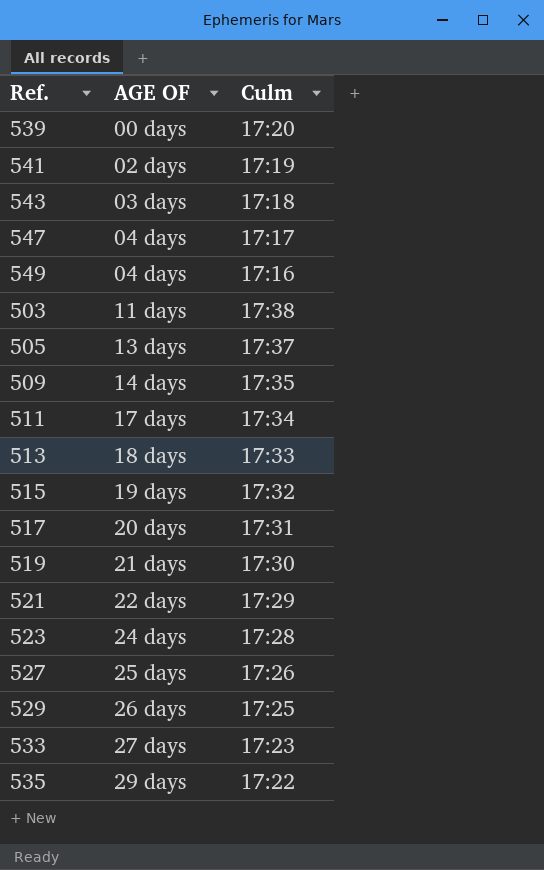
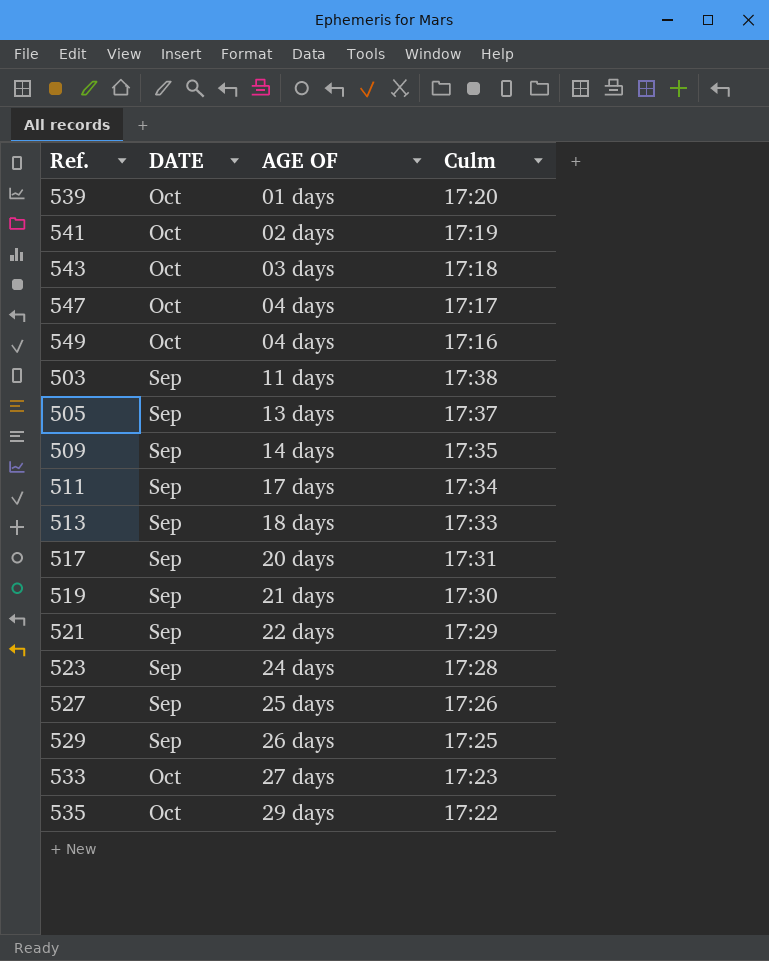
column DATE | position: none -> 2
row 515: 19 days | 17:32 -> none
539 | AGE OF: 00 days -> 01 days

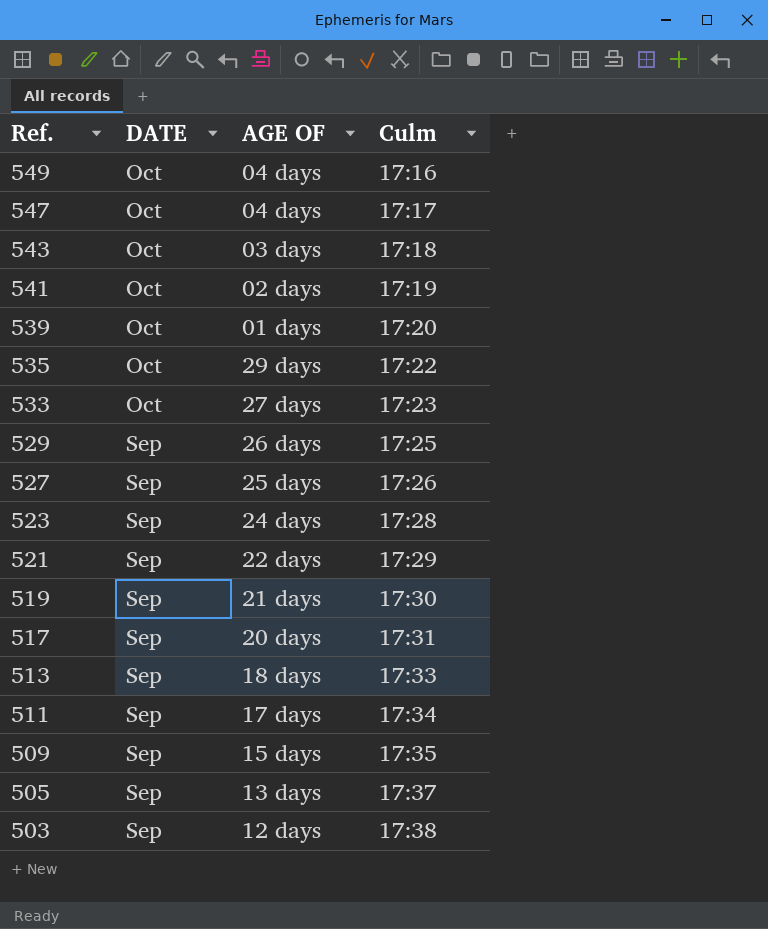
row order: AGE OF ascending -> Ref. descending
509 | AGE OF: 14 days -> 15 days
503 | AGE OF: 11 days -> 12 days

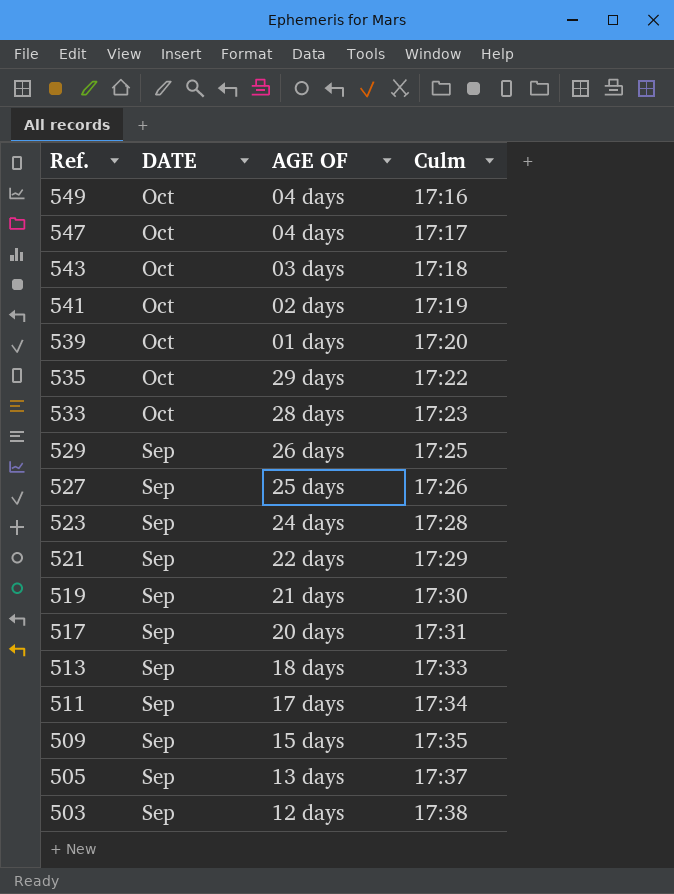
533 | AGE OF: 27 days -> 28 days

